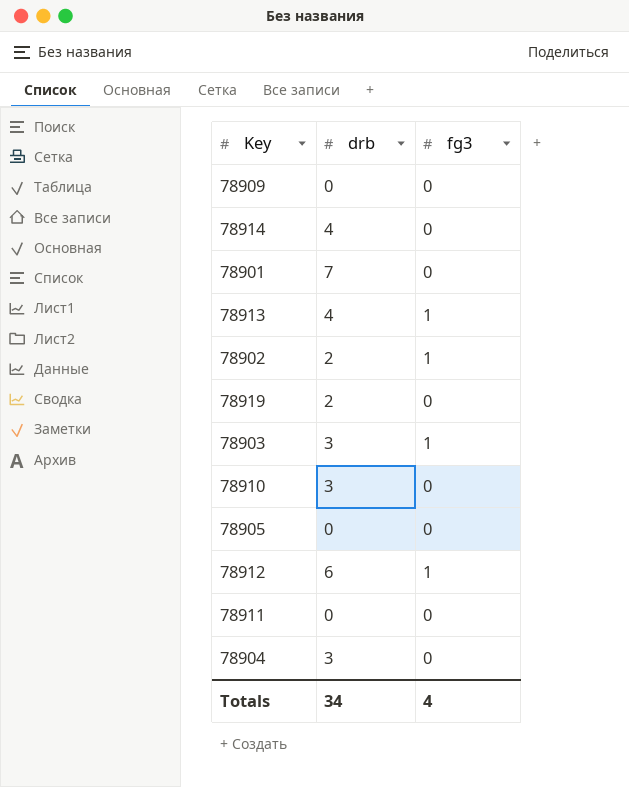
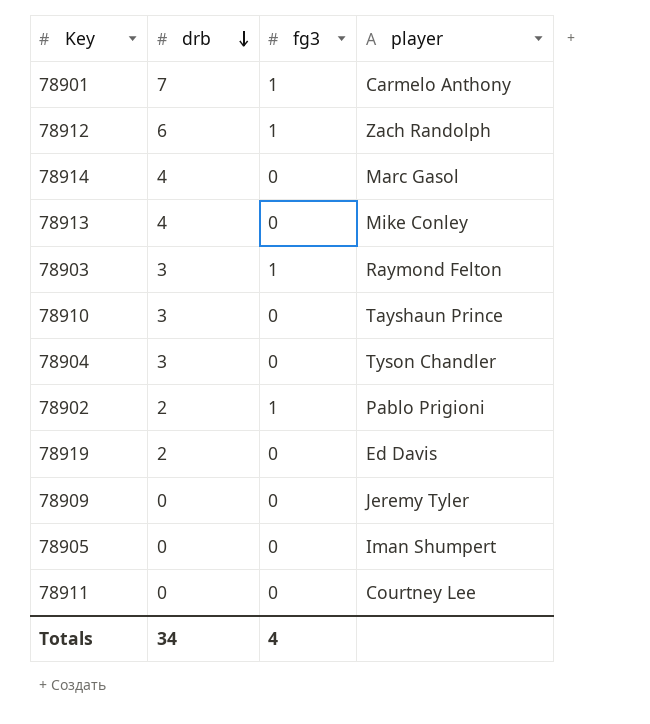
row order: none -> drb descending
column player | position: none -> 4
78901 | fg3: 0 -> 1
78913 | fg3: 1 -> 0

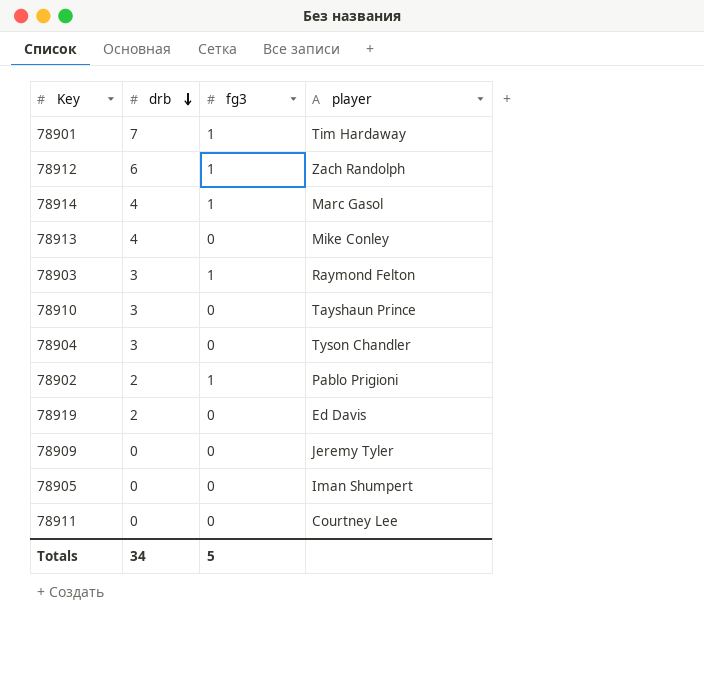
78901 | player: Carmelo Anthony -> Tim Hardaway
78914 | fg3: 0 -> 1
Totals | fg3: 4 -> 5

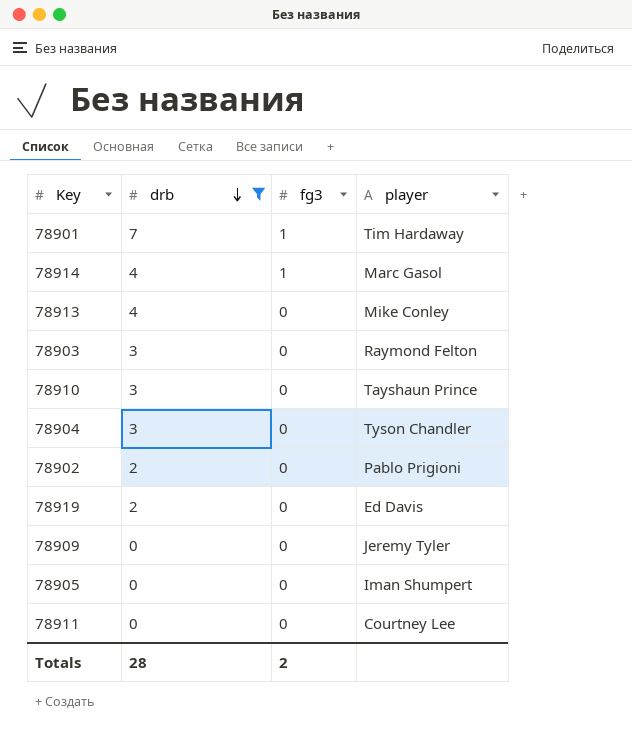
filter: none -> drb != 6
78903 | fg3: 1 -> 0
78902 | fg3: 1 -> 0
Totals | drb: 34 -> 28
Totals | fg3: 5 -> 2

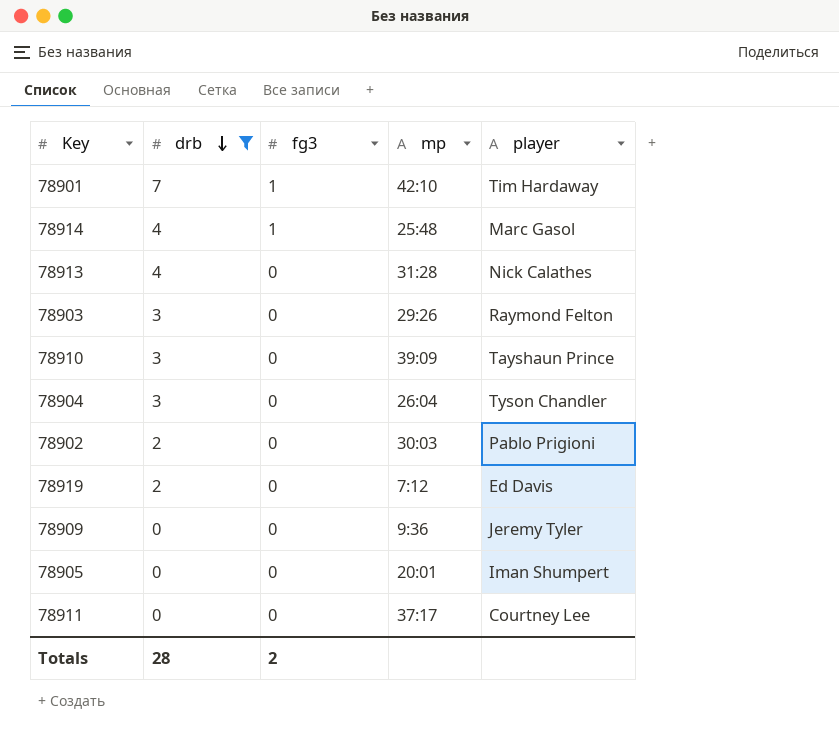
column mp | position: none -> 4
78913 | player: Mike Conley -> Nick Calathes

